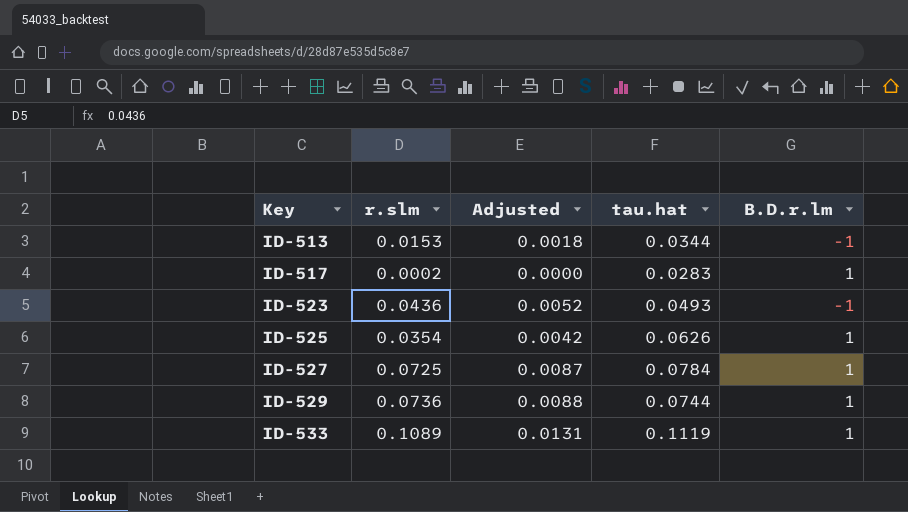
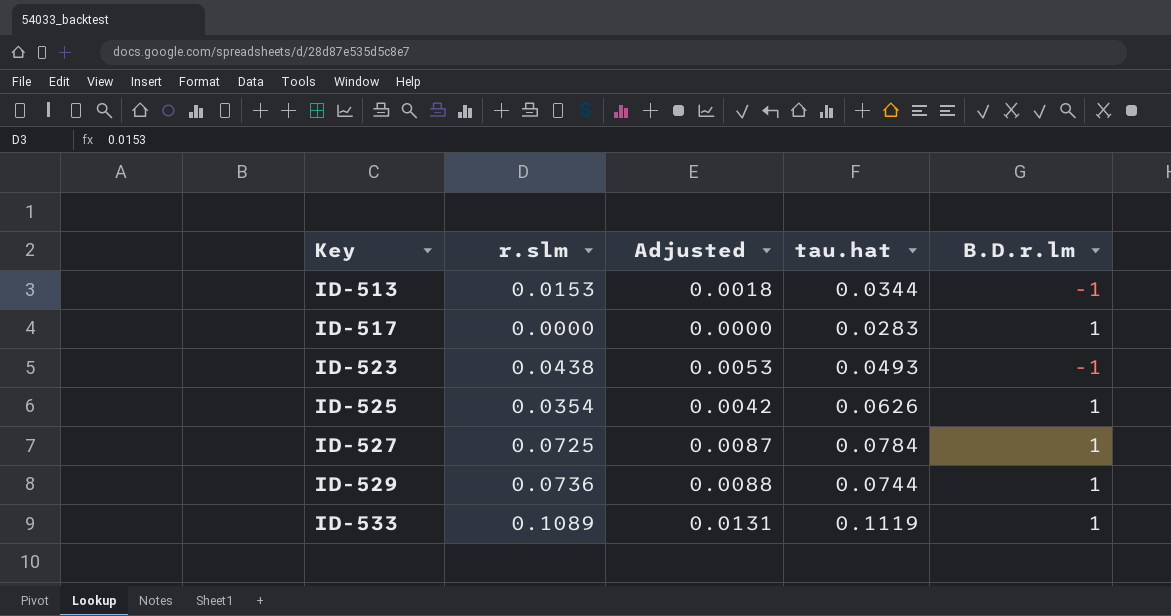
ID-517 | r.slm: 0.0002 -> 0.0000
ID-523 | r.slm: 0.0436 -> 0.0438
ID-523 | Adjusted: 0.0052 -> 0.0053

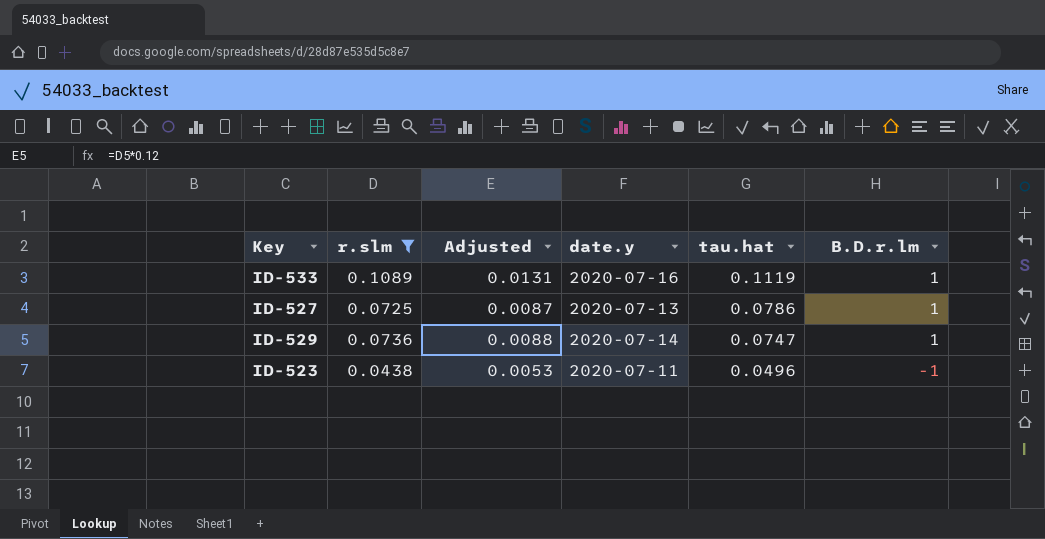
filter: none -> r.slm >= 0.0438
row order: Key ascending -> tau.hat descending
column date.y | position: none -> 4
ID-527 | tau.hat: 0.0784 -> 0.0786
ID-529 | tau.hat: 0.0744 -> 0.0747
ID-523 | tau.hat: 0.0493 -> 0.0496

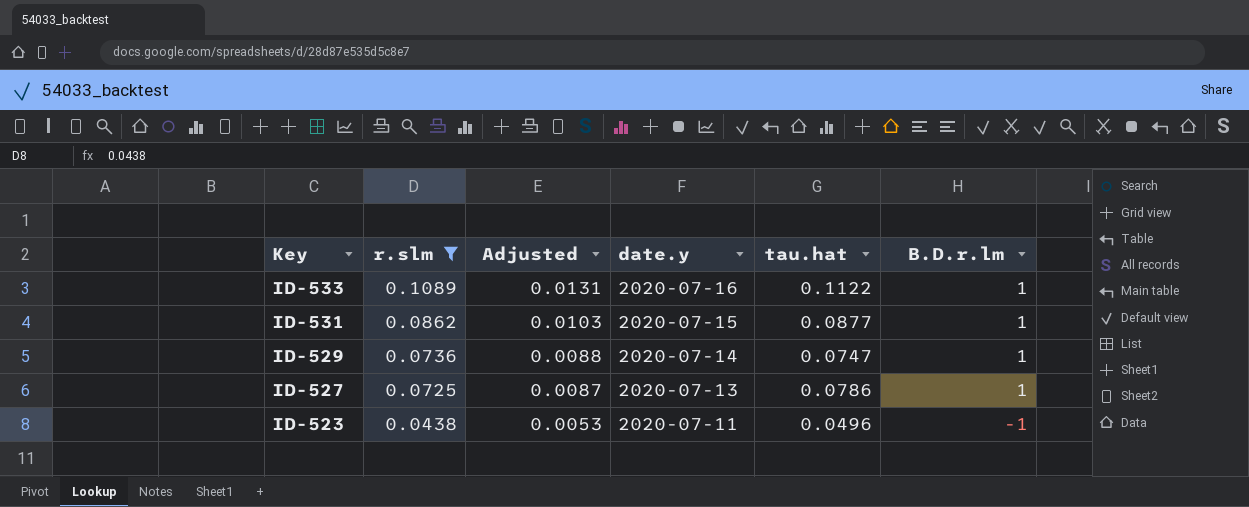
row order: tau.hat descending -> Key descending
ID-533 | tau.hat: 0.1119 -> 0.1122
row ID-531: none -> 0.0862 | 0.0103 | 2020-07-15 | 0.0877 | 1

